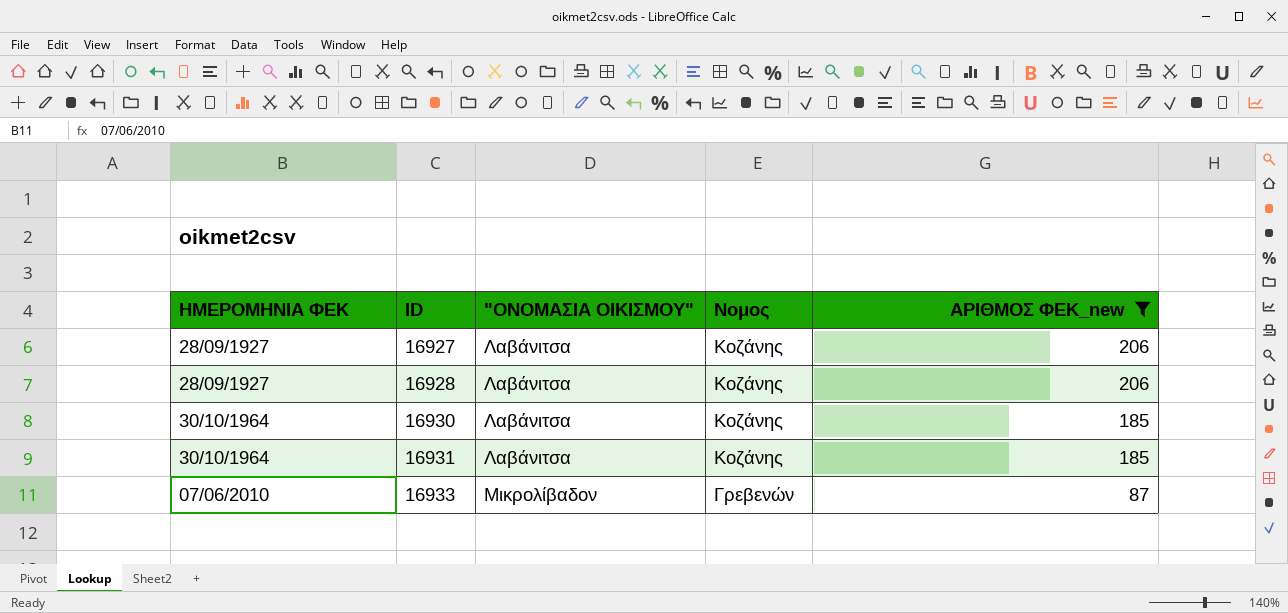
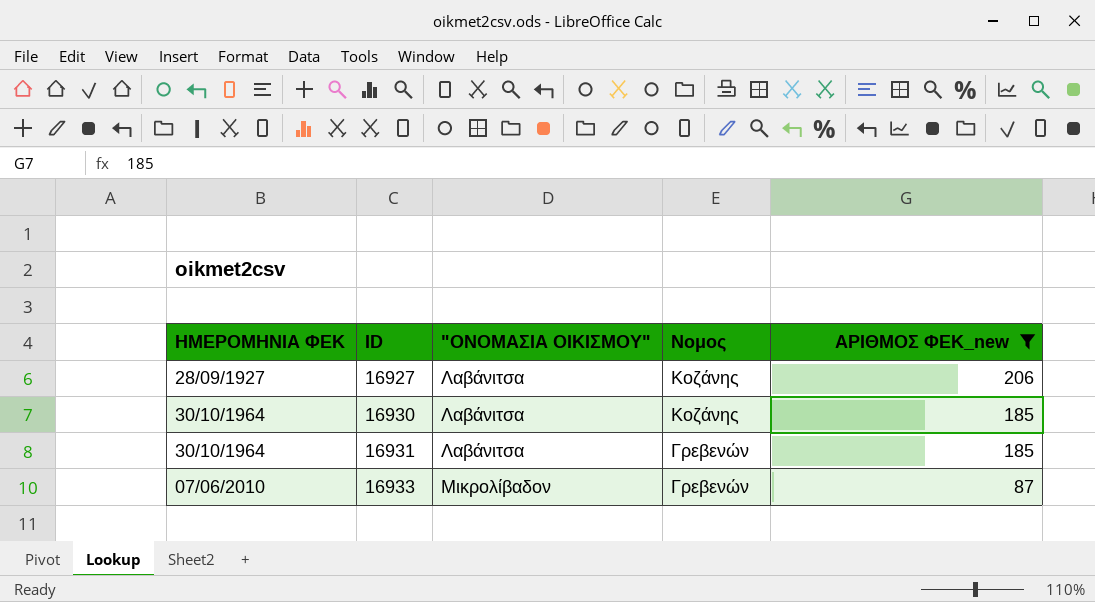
row 16928: 28/09/1927 | Λαβάνιτσα | Κοζάνης | 206 -> none
16931 | Νομος: Κοζάνης -> Γρεβενών

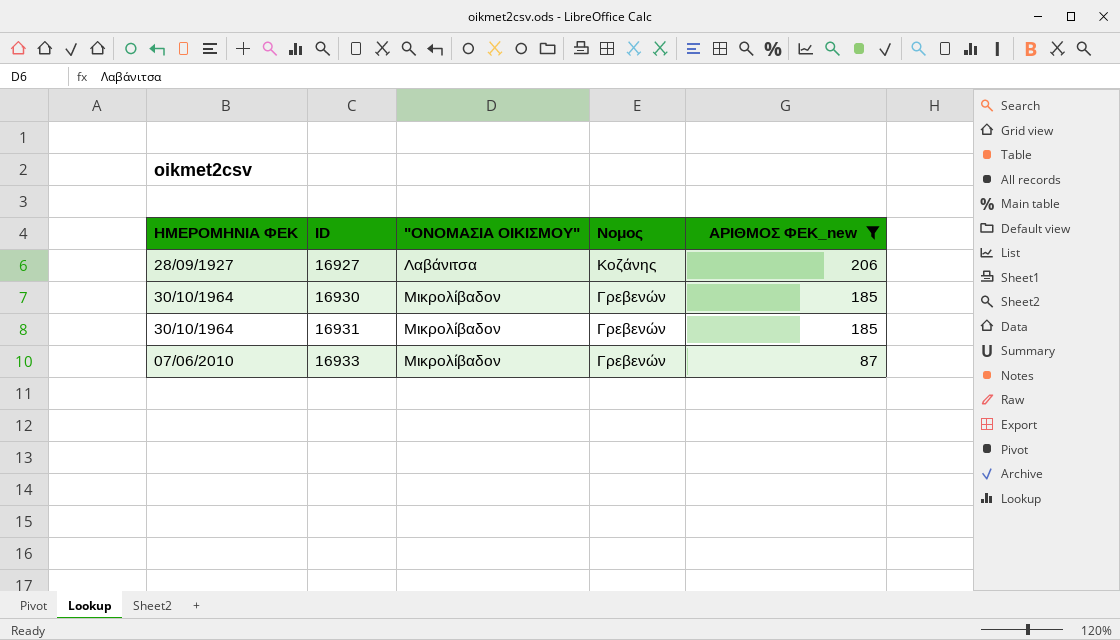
16930 | "ΟΝΟΜΑΣΙΑ ΟΙΚΙΣΜΟΥ": Λαβάνιτσα -> Μικρολίβαδον
16930 | Νομος: Κοζάνης -> Γρεβενών
16931 | "ΟΝΟΜΑΣΙΑ ΟΙΚΙΣΜΟΥ": Λαβάνιτσα -> Μικρολίβαδον

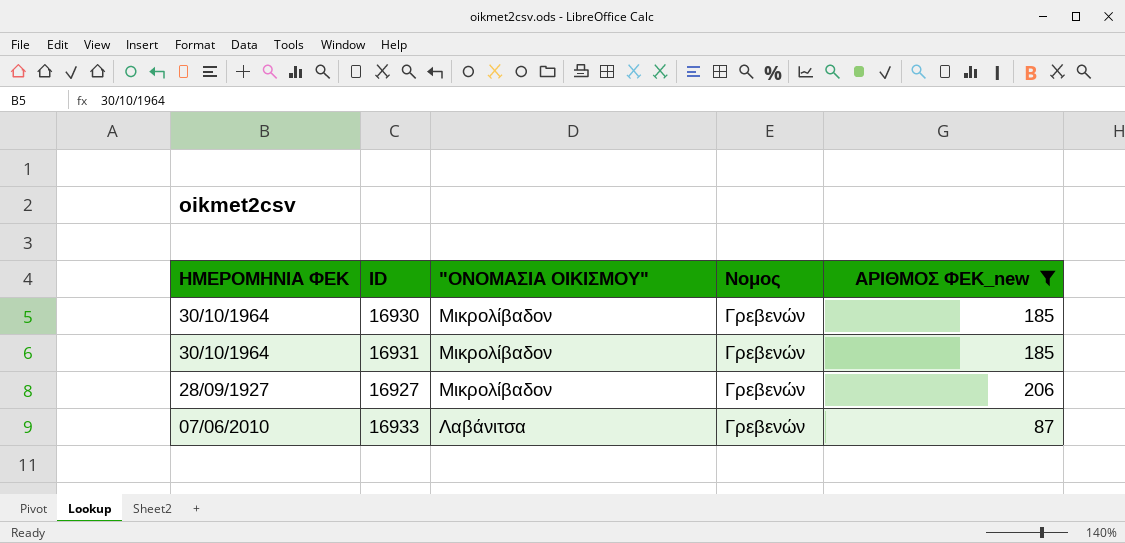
row order: ΗΜΕΡΟΜΗΝΙΑ ΦΕΚ ascending -> "ΟΝΟΜΑΣΙΑ ΟΙΚΙΣΜΟΥ" descending
16927 | "ΟΝΟΜΑΣΙΑ ΟΙΚΙΣΜΟΥ": Λαβάνιτσα -> Μικρολίβαδον
16927 | Νομος: Κοζάνης -> Γρεβενών
16933 | "ΟΝΟΜΑΣΙΑ ΟΙΚΙΣΜΟΥ": Μικρολίβαδον -> Λαβάνιτσα

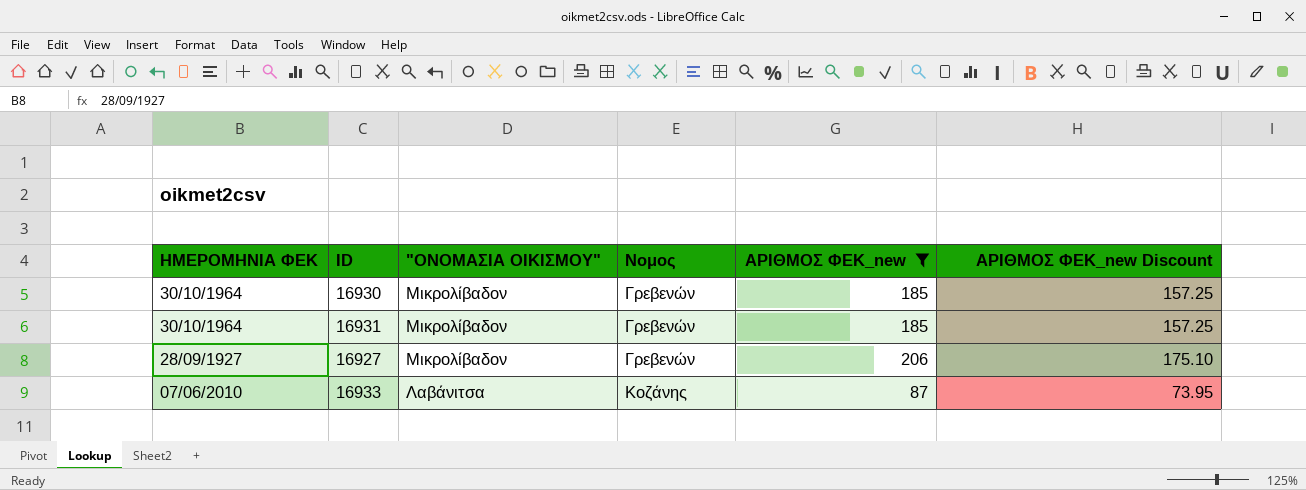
column ΑΡΙΘΜΟΣ ΦΕΚ_new Discount | formula: none -> [ΑΡΙΘΜΟΣ ΦΕΚ_new] * 0.85
16933 | Νομος: Γρεβενών -> Κοζάνης

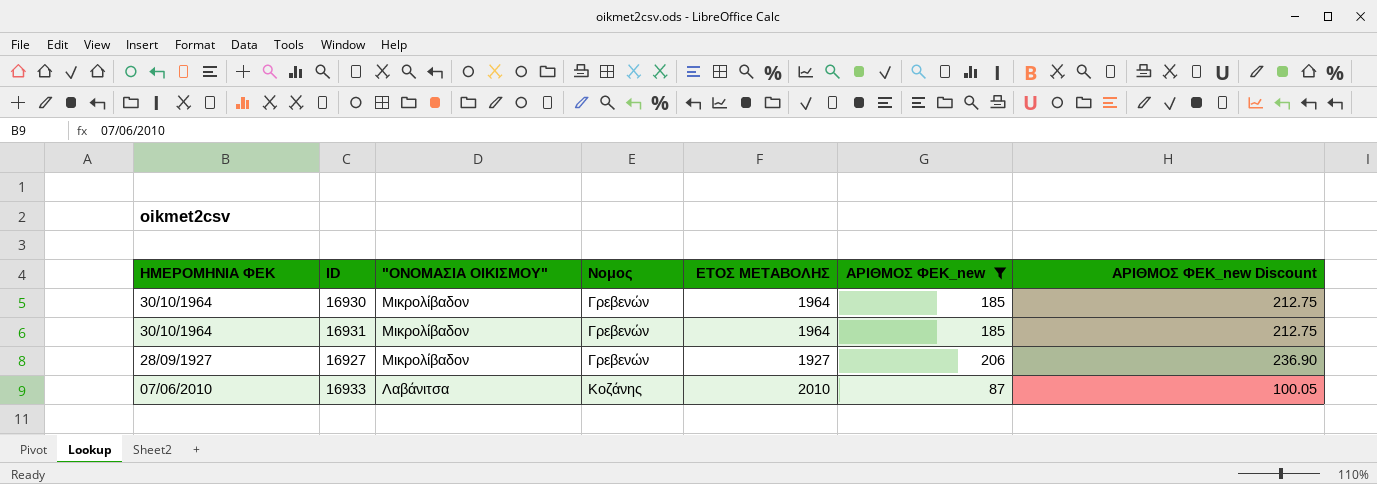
column ΕΤΟΣ ΜΕΤΑΒΟΛΗΣ | position: none -> 5
column ΑΡΙΘΜΟΣ ΦΕΚ_new Discount | formula: [ΑΡΙΘΜΟΣ ΦΕΚ_new] * 0.85 -> [ΑΡΙΘΜΟΣ ΦΕΚ_new] * 1.15

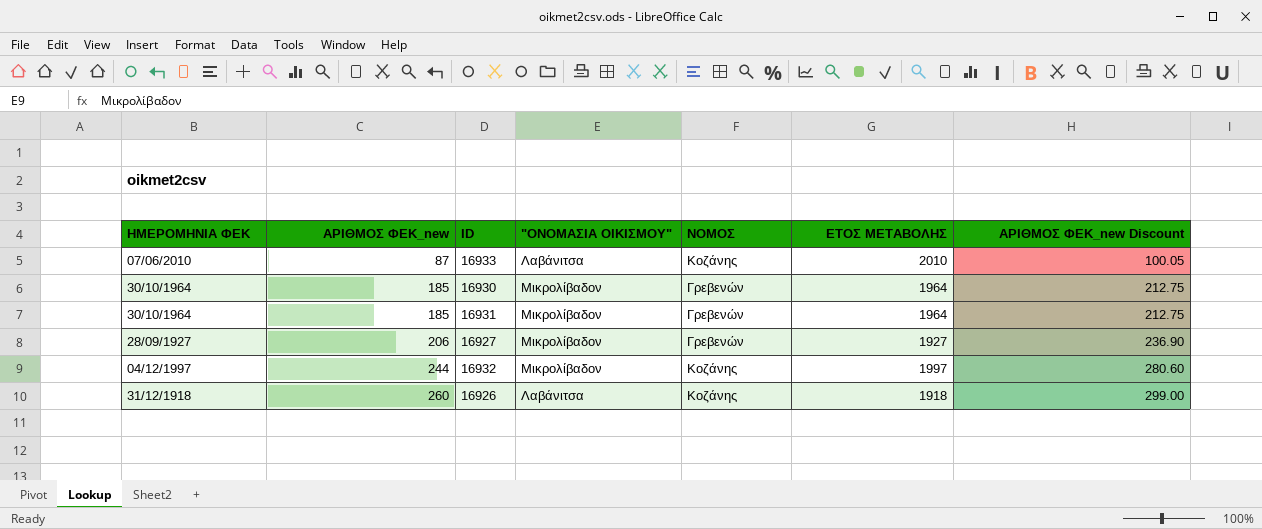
filter: ΑΡΙΘΜΟΣ ΦΕΚ_new <= 206 -> none
row order: "ΟΝΟΜΑΣΙΑ ΟΙΚΙΣΜΟΥ" descending -> ΑΡΙΘΜΟΣ ΦΕΚ_new ascending
column ΑΡΙΘΜΟΣ ΦΕΚ_new | position: 6 -> 2
column name: Νομος -> ΝΟΜΟΣ

